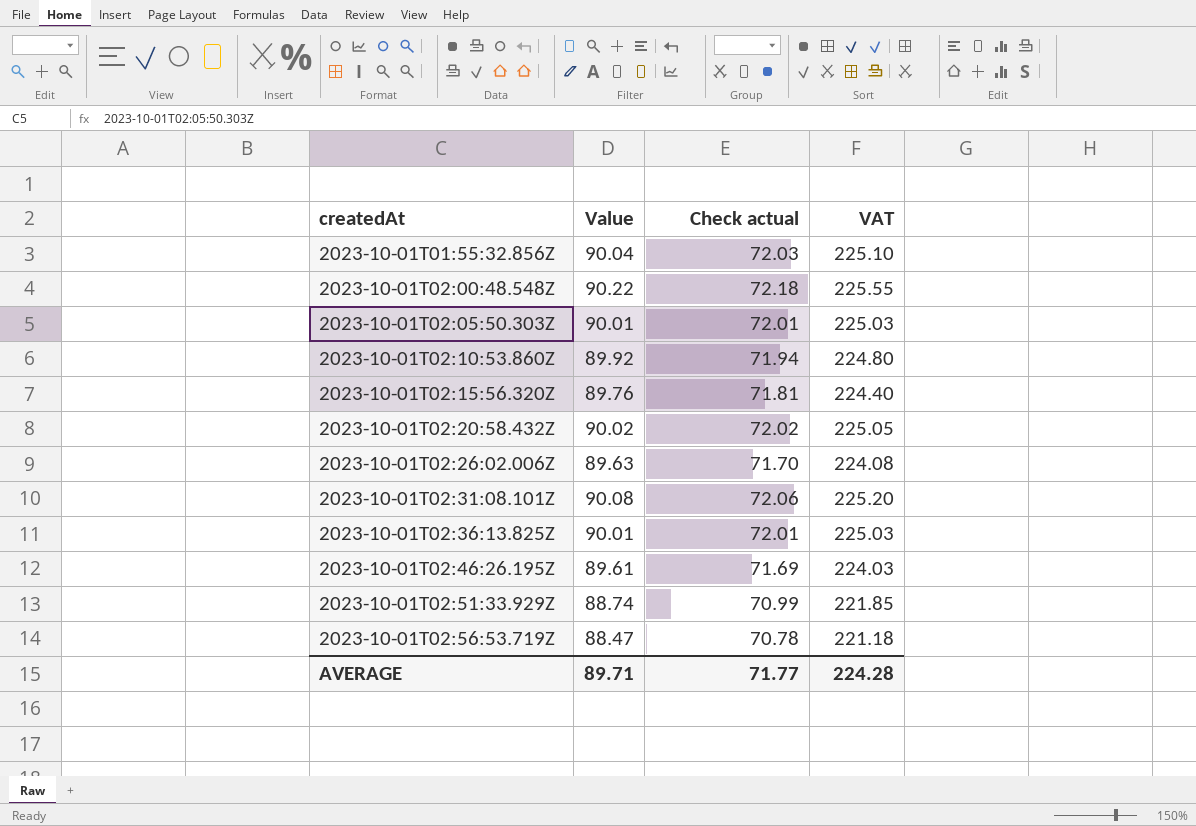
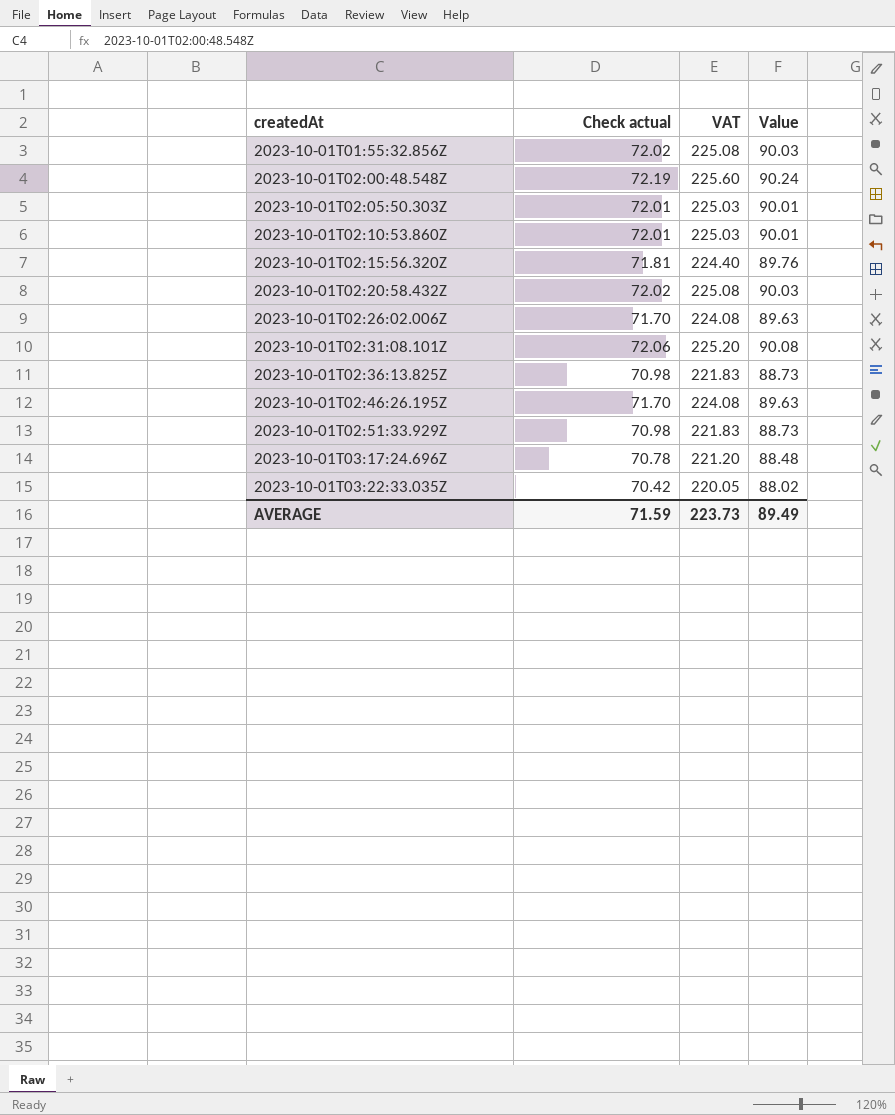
column Value | position: 2 -> 4
row 2023-10-01T02:56:53.719Z: 88.47 | 70.78 | 221.18 -> none
2023-10-01T01:55:32.856Z | Check actual: 72.03 -> 72.02
2023-10-01T01:55:32.856Z | VAT: 225.10 -> 225.08
2023-10-01T01:55:32.856Z | Value: 90.04 -> 90.03
2023-10-01T02:00:48.548Z | Check actual: 72.18 -> 72.19
2023-10-01T02:00:48.548Z | VAT: 225.55 -> 225.60
2023-10-01T02:00:48.548Z | Value: 90.22 -> 90.24
2023-10-01T02:10:53.860Z | Check actual: 71.94 -> 72.01
2023-10-01T02:10:53.860Z | VAT: 224.80 -> 225.03
2023-10-01T02:10:53.860Z | Value: 89.92 -> 90.01
2023-10-01T02:20:58.432Z | VAT: 225.05 -> 225.08
2023-10-01T02:20:58.432Z | Value: 90.02 -> 90.03
2023-10-01T02:36:13.825Z | Check actual: 72.01 -> 70.98
2023-10-01T02:36:13.825Z | VAT: 225.03 -> 221.83
2023-10-01T02:36:13.825Z | Value: 90.01 -> 88.73
2023-10-01T02:46:26.195Z | Check actual: 71.69 -> 71.70
2023-10-01T02:46:26.195Z | VAT: 224.03 -> 224.08
2023-10-01T02:46:26.195Z | Value: 89.61 -> 89.63
2023-10-01T02:51:33.929Z | Check actual: 70.99 -> 70.98
2023-10-01T02:51:33.929Z | VAT: 221.85 -> 221.83
2023-10-01T02:51:33.929Z | Value: 88.74 -> 88.73
row 2023-10-01T03:17:24.696Z: none -> 70.78 | 221.20 | 88.48
row 2023-10-01T03:22:33.035Z: none -> 70.42 | 220.05 | 88.02
AVERAGE | Check actual: 71.77 -> 71.59
AVERAGE | VAT: 224.28 -> 223.73
AVERAGE | Value: 89.71 -> 89.49

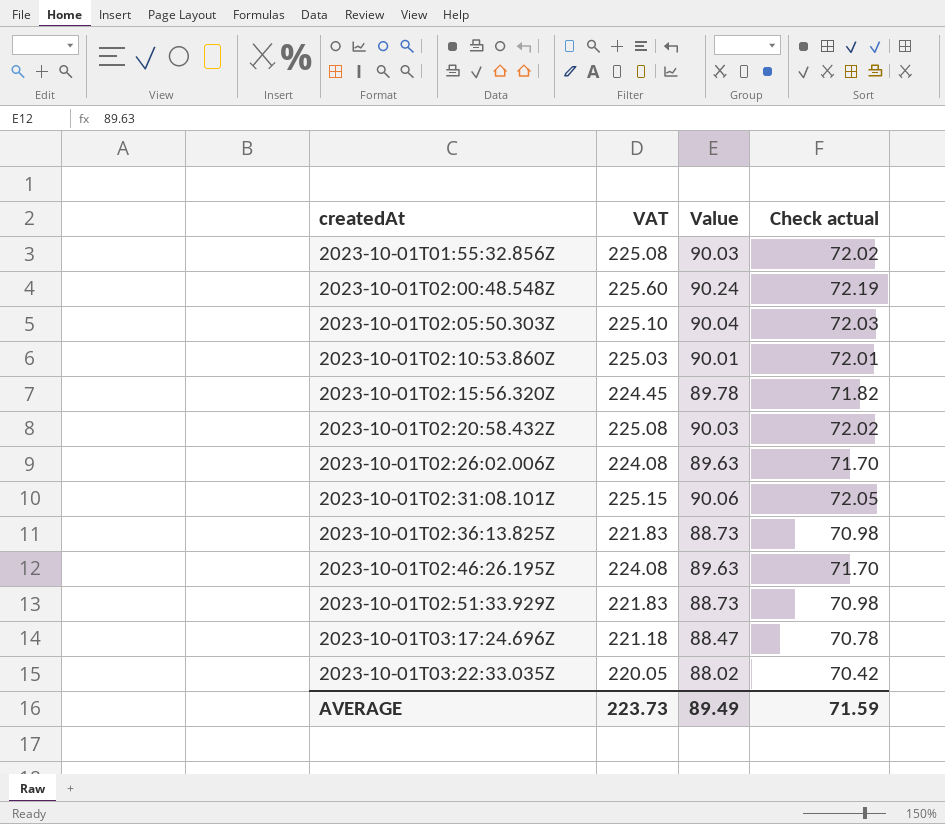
column Check actual | position: 2 -> 4
2023-10-01T02:05:50.303Z | VAT: 225.03 -> 225.10
2023-10-01T02:05:50.303Z | Value: 90.01 -> 90.04
2023-10-01T02:05:50.303Z | Check actual: 72.01 -> 72.03
2023-10-01T02:15:56.320Z | VAT: 224.40 -> 224.45
2023-10-01T02:15:56.320Z | Value: 89.76 -> 89.78
2023-10-01T02:15:56.320Z | Check actual: 71.81 -> 71.82
2023-10-01T02:31:08.101Z | VAT: 225.20 -> 225.15
2023-10-01T02:31:08.101Z | Value: 90.08 -> 90.06
2023-10-01T02:31:08.101Z | Check actual: 72.06 -> 72.05
2023-10-01T03:17:24.696Z | VAT: 221.20 -> 221.18
2023-10-01T03:17:24.696Z | Value: 88.48 -> 88.47

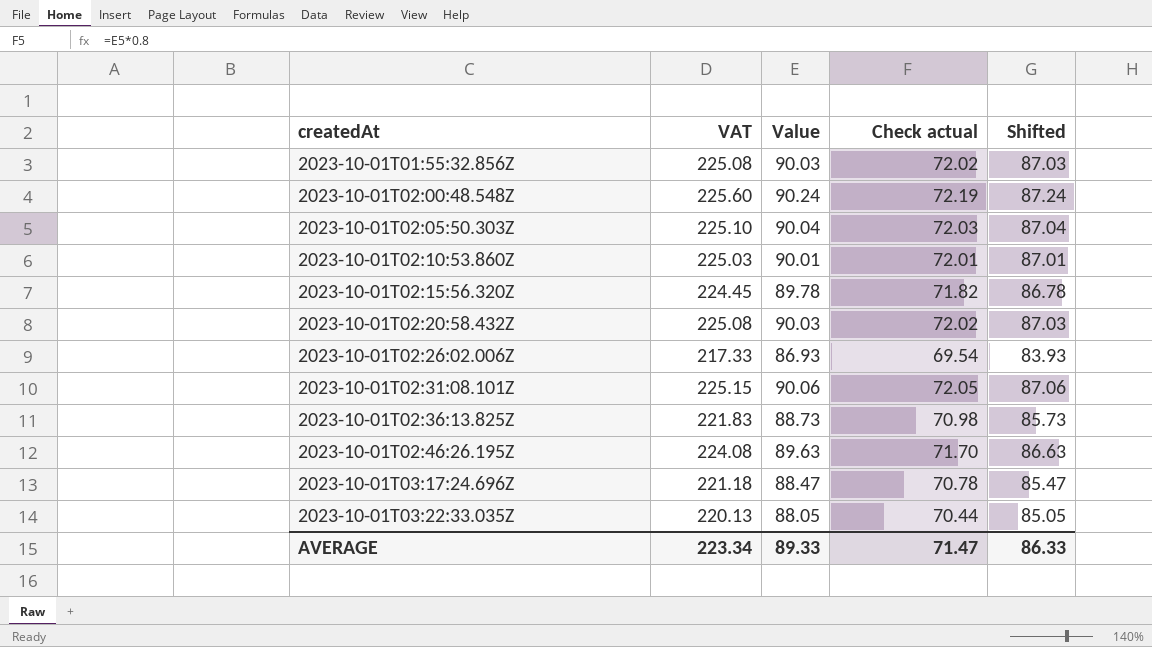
column Shifted | formula: none -> [Value] - 3
row 2023-10-01T02:51:33.929Z: 221.83 | 88.73 | 70.98 -> none
2023-10-01T02:26:02.006Z | VAT: 224.08 -> 217.33
2023-10-01T02:26:02.006Z | Value: 89.63 -> 86.93
2023-10-01T02:26:02.006Z | Check actual: 71.70 -> 69.54
2023-10-01T03:22:33.035Z | VAT: 220.05 -> 220.13
2023-10-01T03:22:33.035Z | Value: 88.02 -> 88.05
2023-10-01T03:22:33.035Z | Check actual: 70.42 -> 70.44
AVERAGE | VAT: 223.73 -> 223.34
AVERAGE | Value: 89.49 -> 89.33
AVERAGE | Check actual: 71.59 -> 71.47

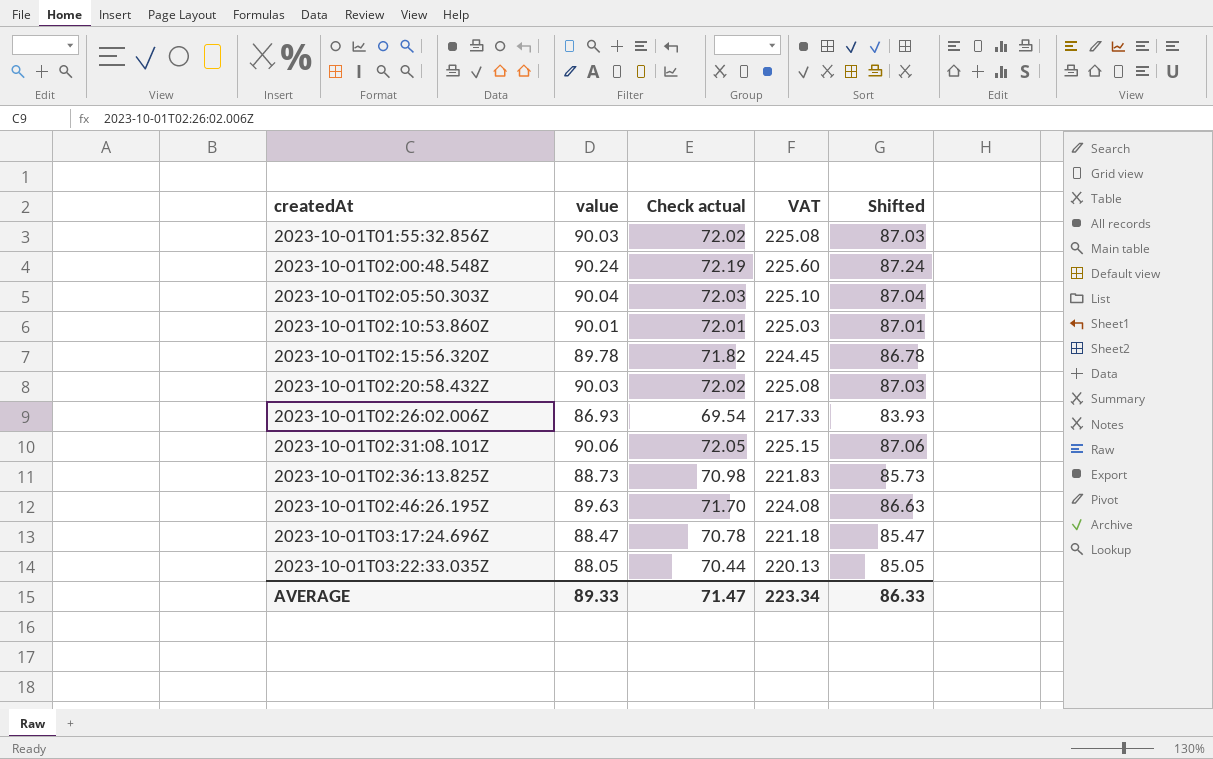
column name: Value -> value
column VAT | position: 2 -> 4

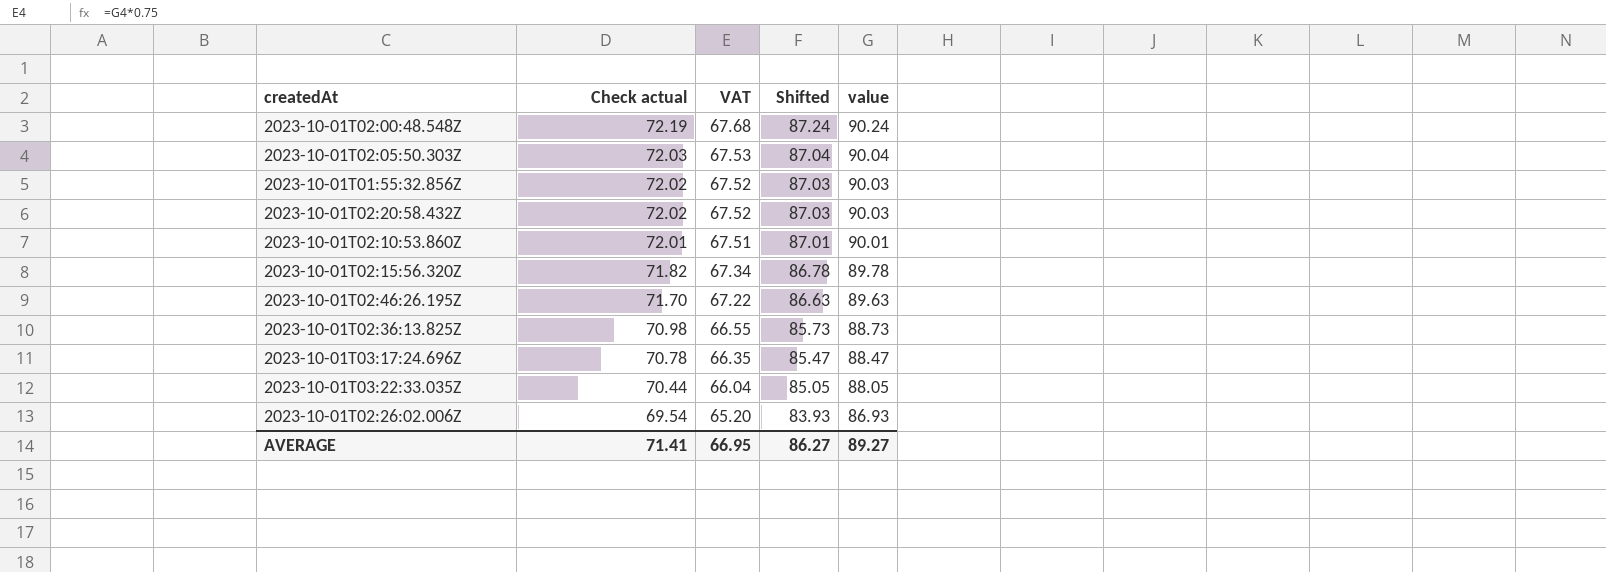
row order: createdAt ascending -> Check actual descending
column VAT | formula: [value] * 2.5 -> [value] * 0.75
column value | position: 2 -> 5
row 2023-10-01T02:31:08.101Z: 90.06 | 72.05 | 225.15 | 87.06 -> none
AVERAGE | Check actual: 71.47 -> 71.41
AVERAGE | VAT: 223.34 -> 66.95
AVERAGE | Shifted: 86.33 -> 86.27
AVERAGE | value: 89.33 -> 89.27

